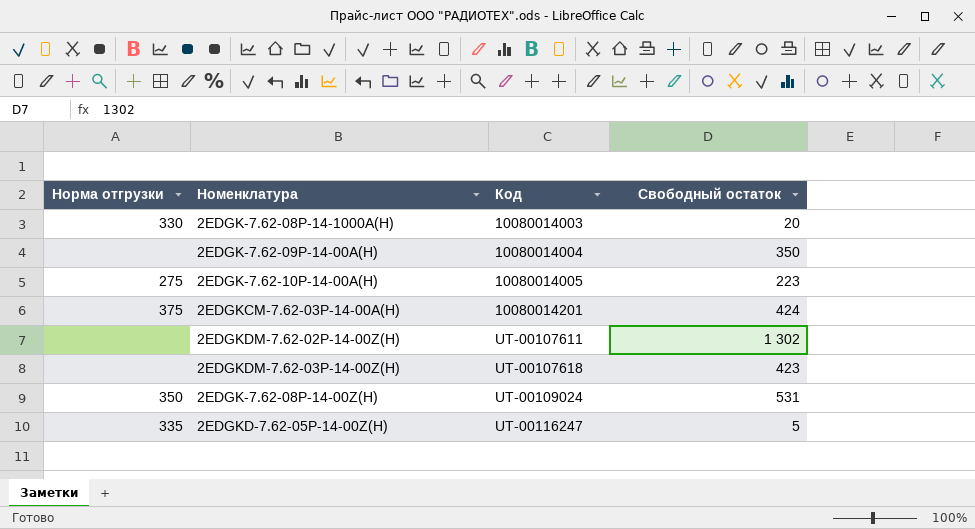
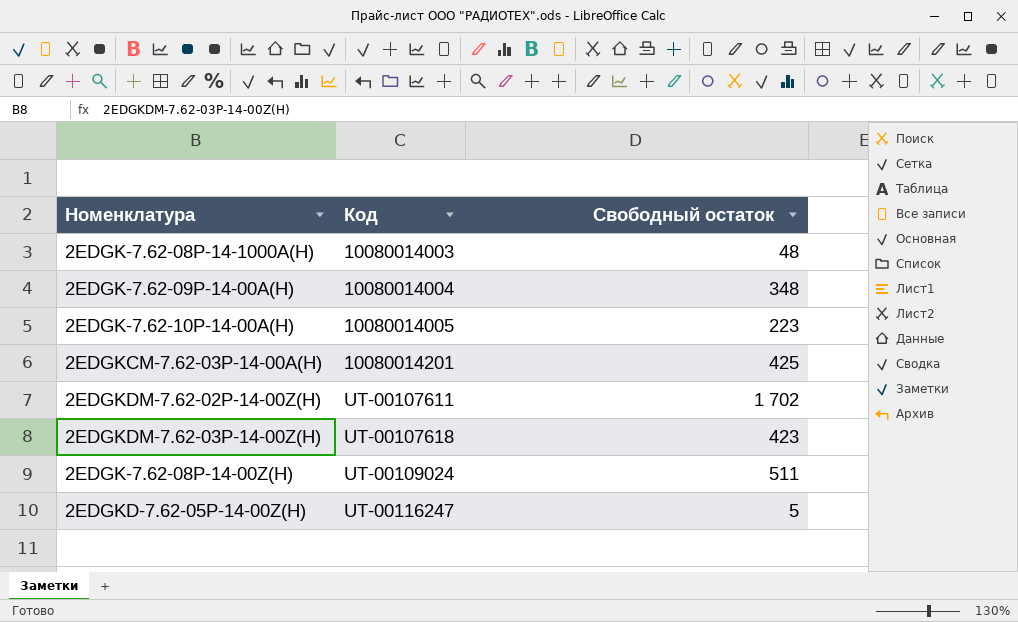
column Норма отгрузки | position: 1 -> none
2EDGK-7.62-08P-14-1000A(H) | Свободный остаток: 20 -> 48
2EDGK-7.62-09P-14-00A(H) | Свободный остаток: 350 -> 348
2EDGKCM-7.62-03P-14-00A(H) | Свободный остаток: 424 -> 425
2EDGKDM-7.62-02P-14-00Z(H) | Свободный остаток: 1 302 -> 1 702
2EDGK-7.62-08P-14-00Z(H) | Свободный остаток: 531 -> 511

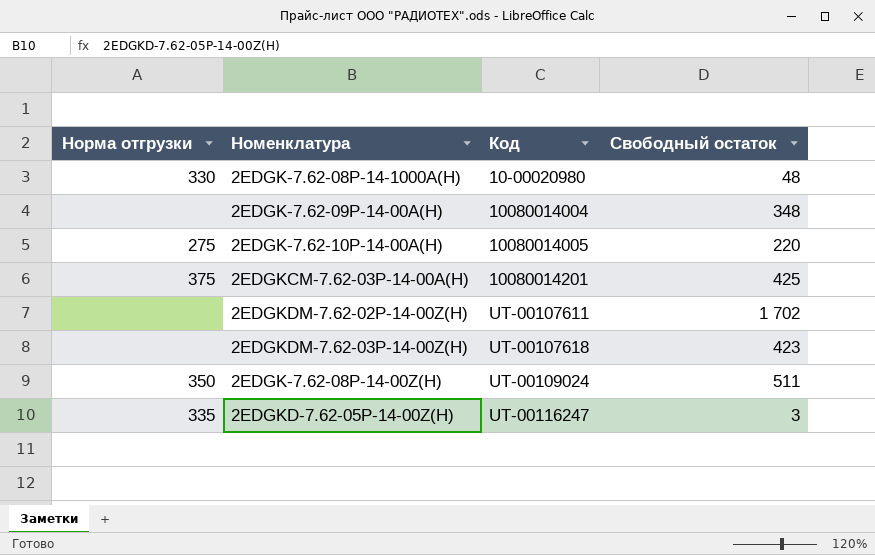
column Норма отгрузки | position: none -> 1
2EDGK-7.62-08P-14-1000A(H) | Код: 10080014003 -> 10-00020980
2EDGK-7.62-10P-14-00A(H) | Свободный остаток: 223 -> 220
2EDGKD-7.62-05P-14-00Z(H) | Свободный остаток: 5 -> 3

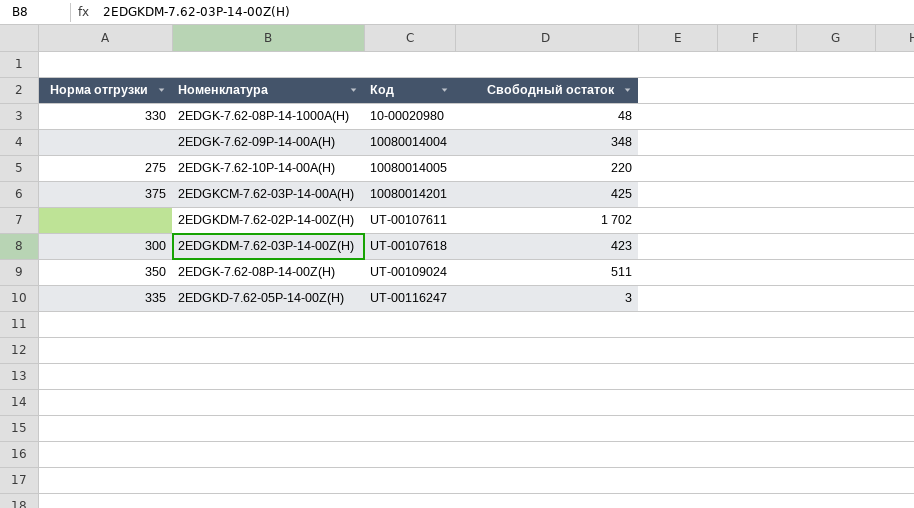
2EDGKDM-7.62-03P-14-00Z(H) | Норма отгрузки: none -> 300

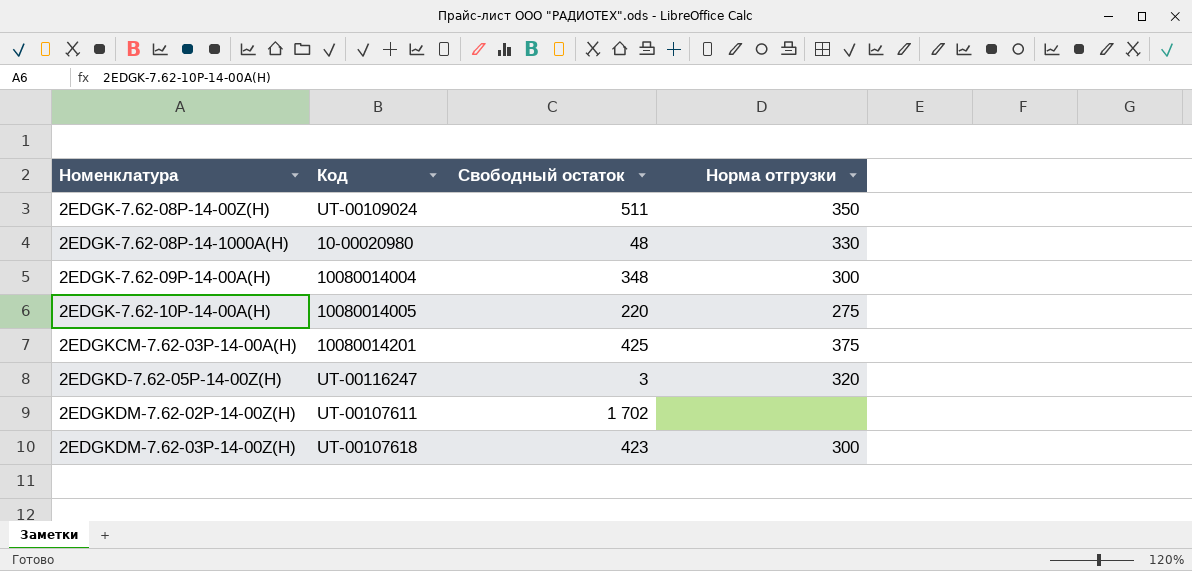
row order: Код ascending -> Номенклатура ascending
column Норма отгрузки | position: 1 -> 4
2EDGK-7.62-09P-14-00A(H) | Норма отгрузки: none -> 300
2EDGKD-7.62-05P-14-00Z(H) | Норма отгрузки: 335 -> 320

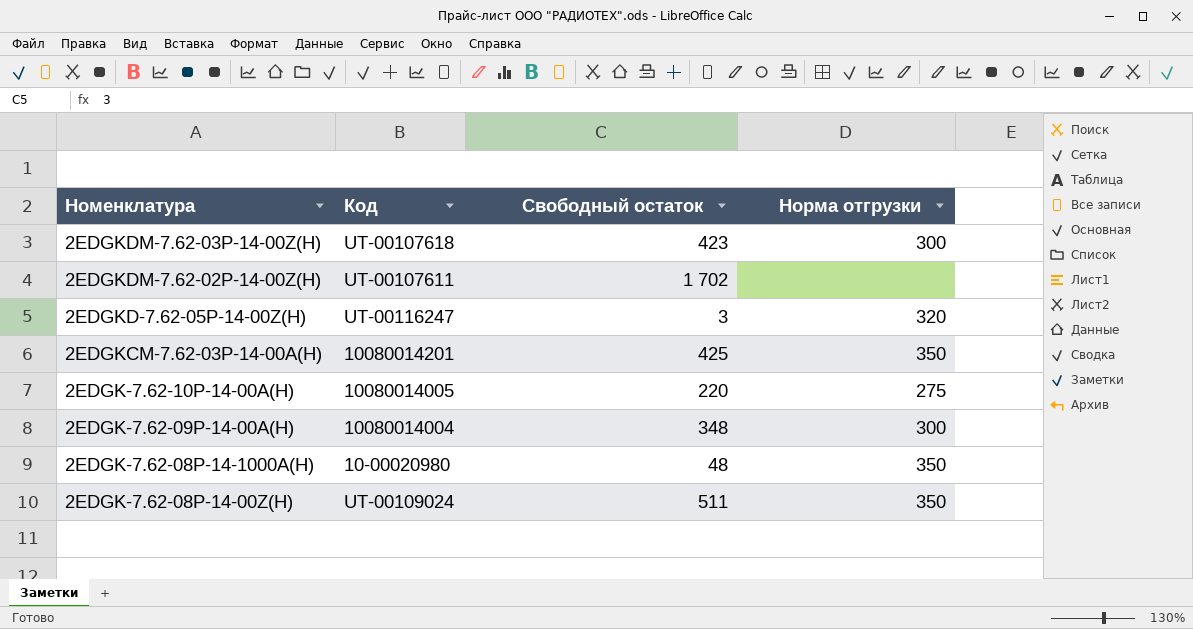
row order: Номенклатура ascending -> Номенклатура descending
2EDGKCM-7.62-03P-14-00A(H) | Норма отгрузки: 375 -> 350
2EDGK-7.62-08P-14-1000A(H) | Норма отгрузки: 330 -> 350

